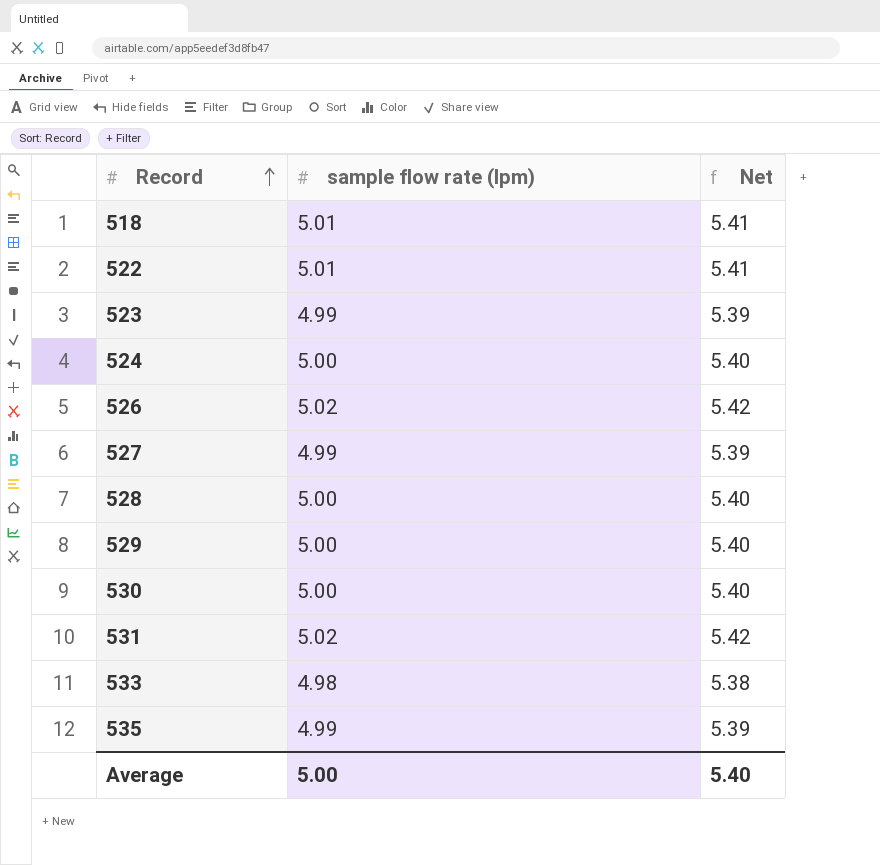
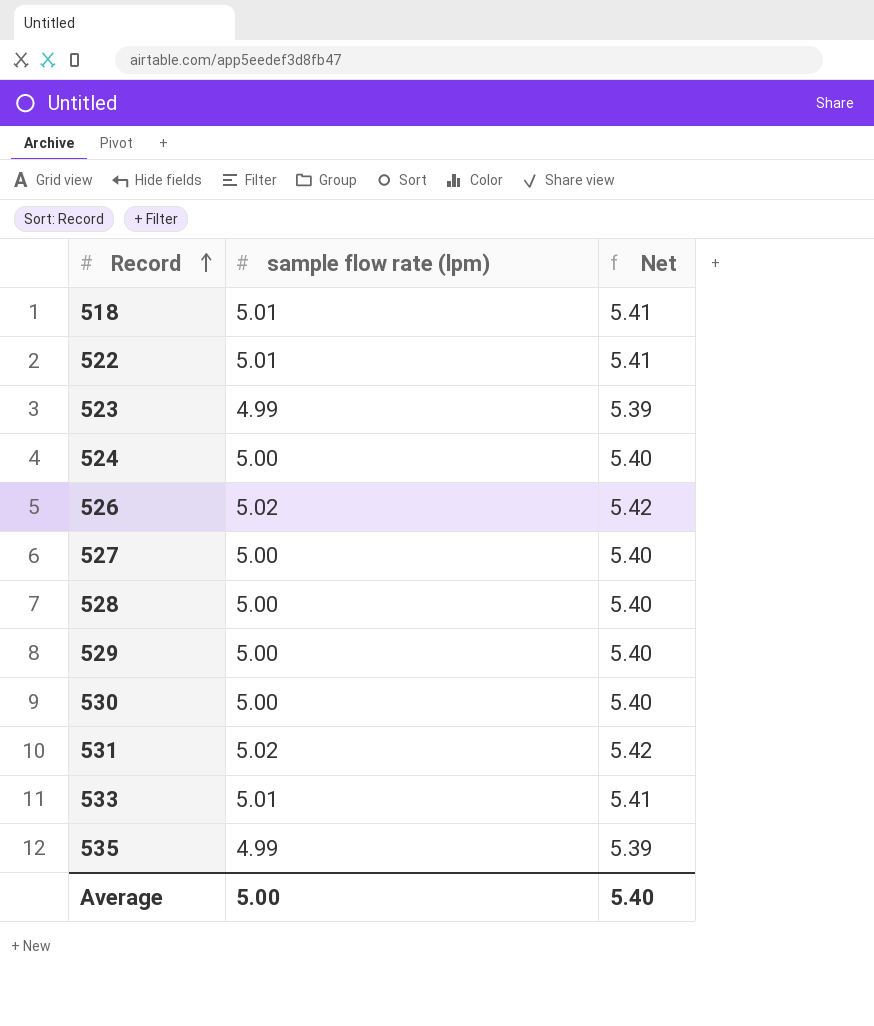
527 | sample flow rate (lpm): 4.99 -> 5.00
527 | Net: 5.39 -> 5.40
533 | sample flow rate (lpm): 4.98 -> 5.01
533 | Net: 5.38 -> 5.41

